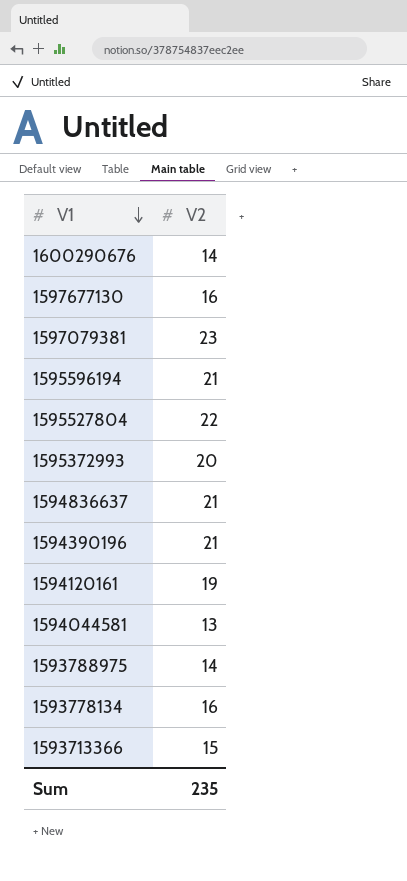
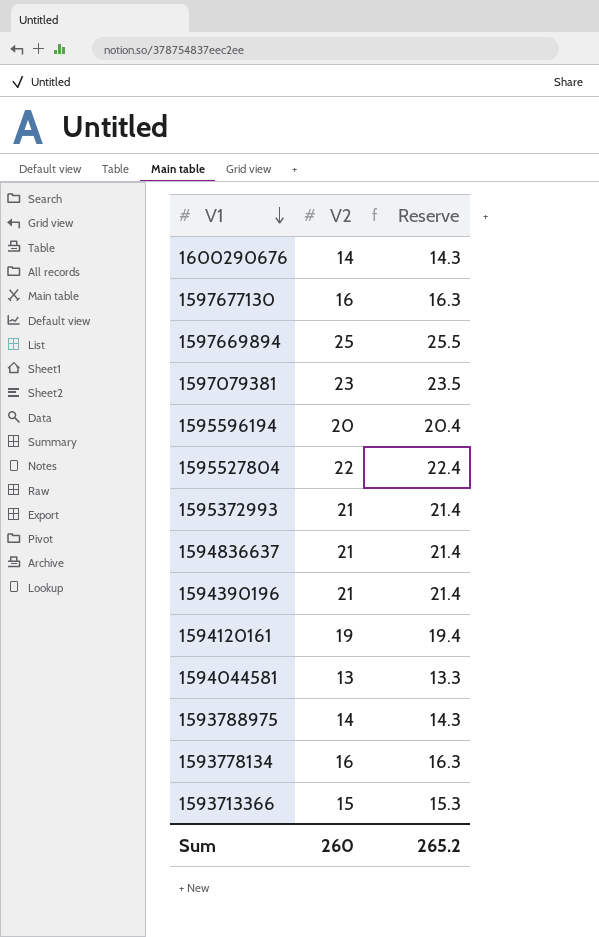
column Reserve | formula: none -> [V2] * 1.02
row 1597669894: none -> 25 | 25.5
1595596194 | V2: 21 -> 20
1595372993 | V2: 20 -> 21
Sum | V2: 235 -> 260

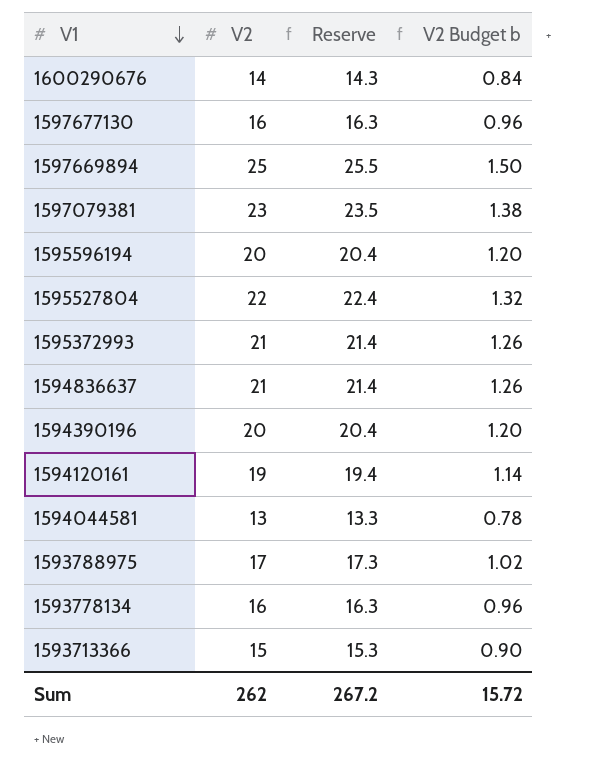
column V2 Budget b | formula: none -> [V2] * 0.06
1594390196 | V2: 21 -> 20
1594390196 | Reserve: 21.4 -> 20.4
1593788975 | V2: 14 -> 17
1593788975 | Reserve: 14.3 -> 17.3
Sum | V2: 260 -> 262
Sum | Reserve: 265.2 -> 267.2

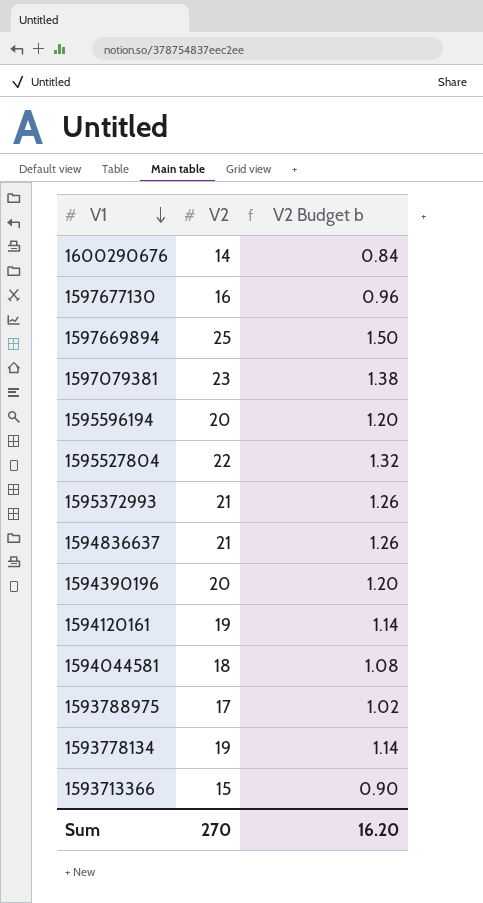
column Reserve | formula: [V2] * 1.02 -> none
1594044581 | V2: 13 -> 18
1594044581 | V2 Budget b: 0.78 -> 1.08
1593778134 | V2: 16 -> 19
1593778134 | V2 Budget b: 0.96 -> 1.14
Sum | V2: 262 -> 270
Sum | V2 Budget b: 15.72 -> 16.20

